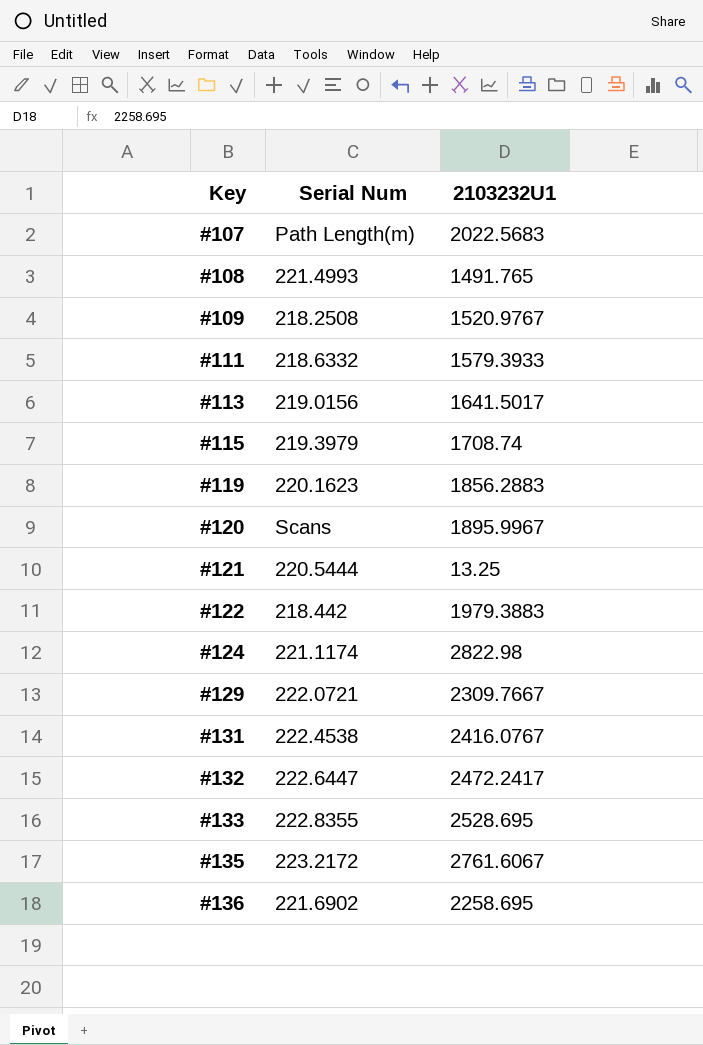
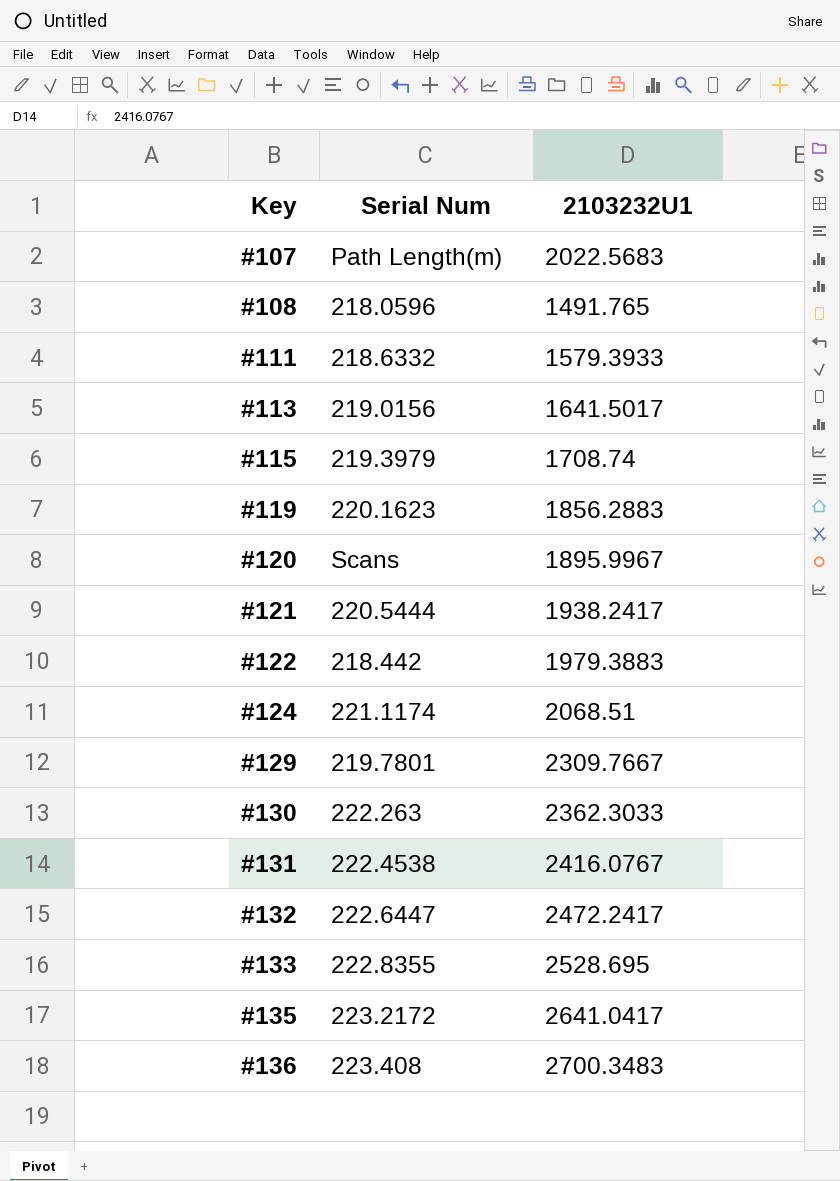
row #109: 218.2508 | 1520.9767 -> none
#108 | Serial Num: 221.4993 -> 218.0596
#121 | 2103232U1: 13.25 -> 1938.2417
#124 | 2103232U1: 2822.98 -> 2068.51
#129 | Serial Num: 222.0721 -> 219.7801
row #130: none -> 222.263 | 2362.3033
#135 | 2103232U1: 2761.6067 -> 2641.0417
#136 | Serial Num: 221.6902 -> 223.408
#136 | 2103232U1: 2258.695 -> 2700.3483

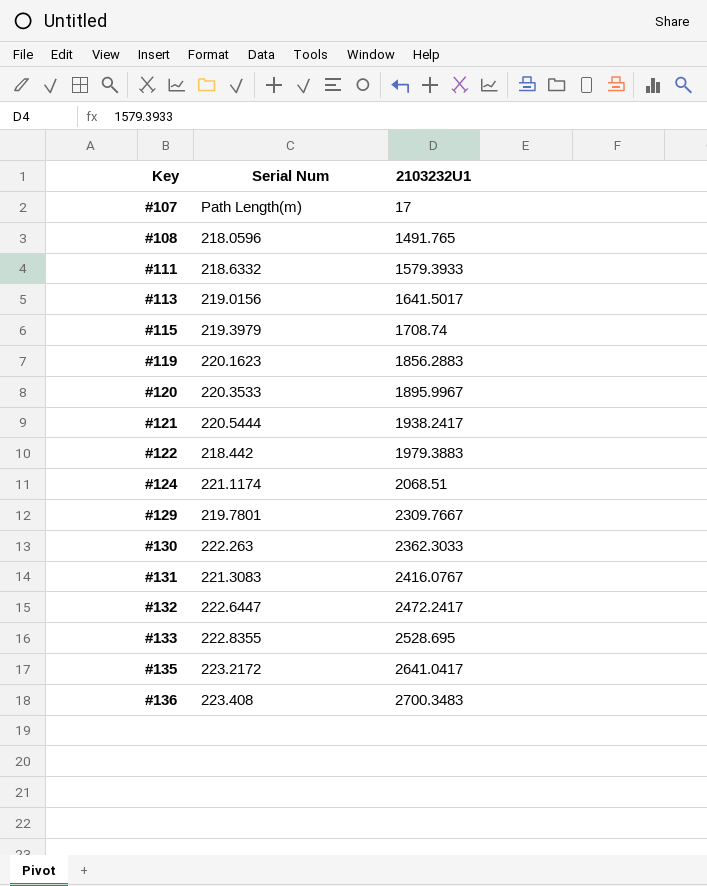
#107 | 2103232U1: 2022.5683 -> 17
#120 | Serial Num: Scans -> 220.3533
#131 | Serial Num: 222.4538 -> 221.3083

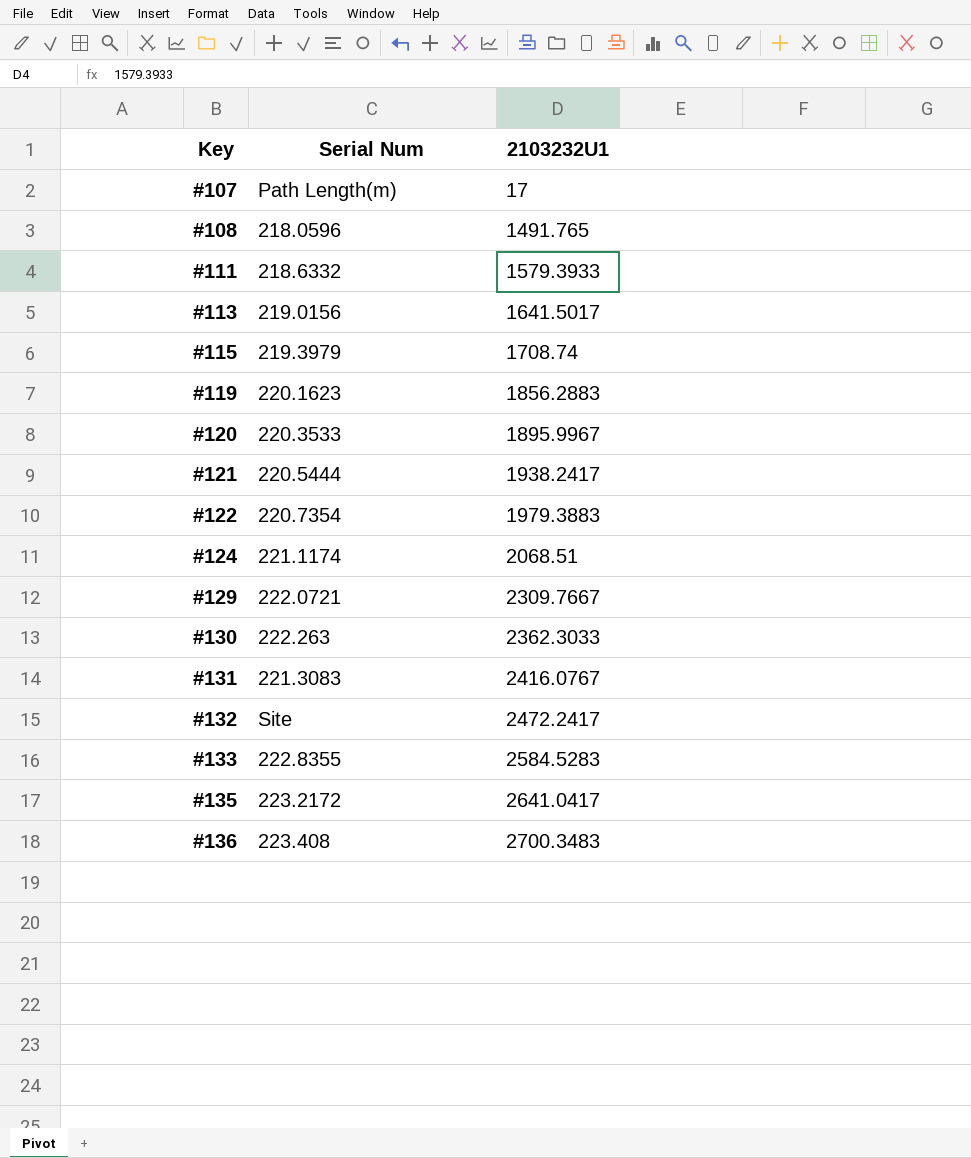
#122 | Serial Num: 218.442 -> 220.7354
#129 | Serial Num: 219.7801 -> 222.0721
#132 | Serial Num: 222.6447 -> Site
#133 | 2103232U1: 2528.695 -> 2584.5283

